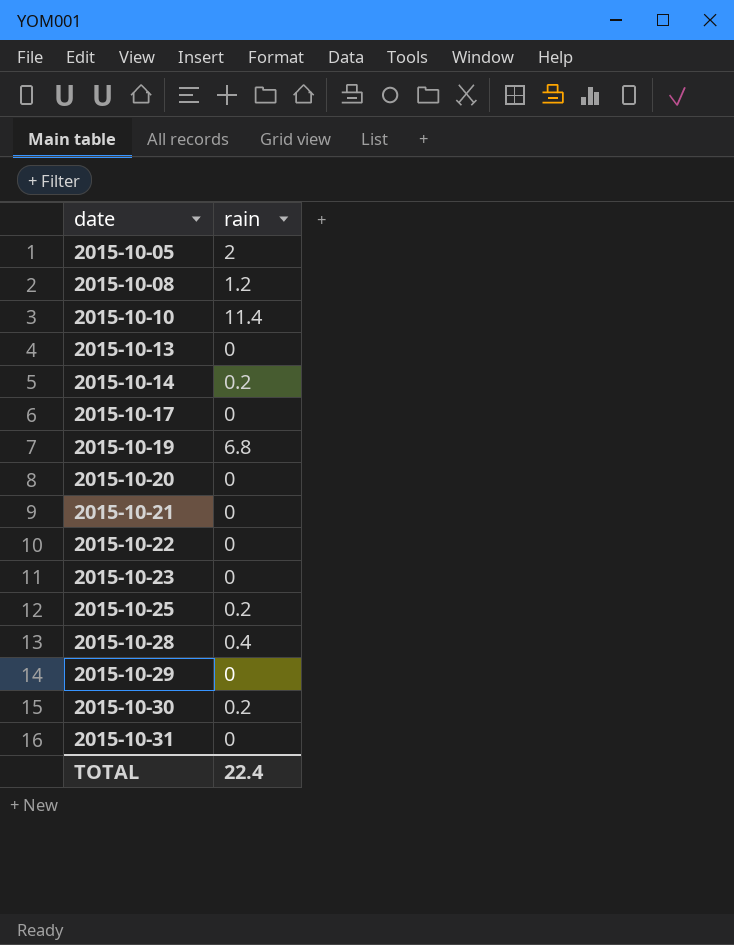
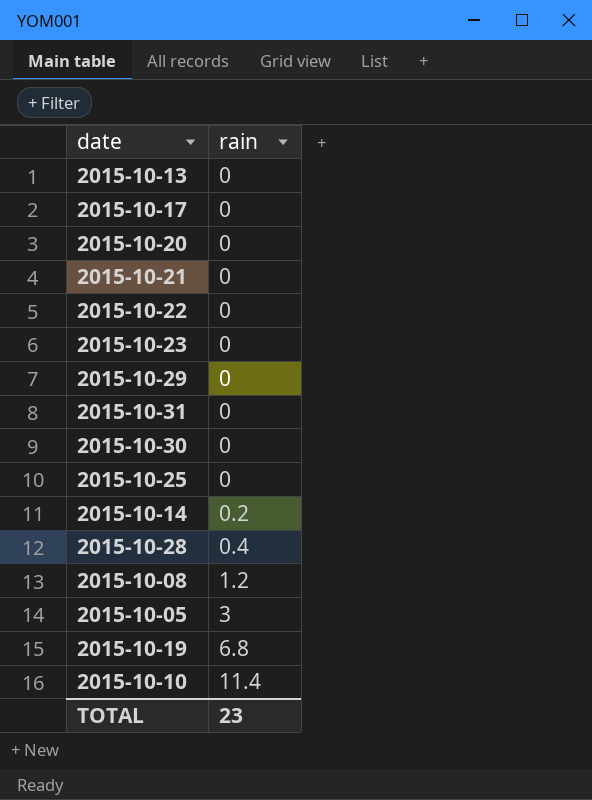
row order: date ascending -> rain ascending
2015-10-30 | rain: 0.2 -> 0
2015-10-25 | rain: 0.2 -> 0
2015-10-05 | rain: 2 -> 3
TOTAL | rain: 22.4 -> 23

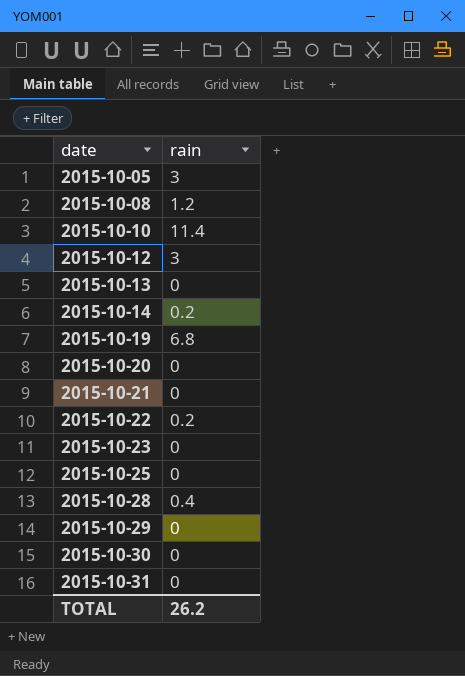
row order: rain ascending -> date ascending
row 2015-10-17: 0 -> none
row 2015-10-12: none -> 3
2015-10-22 | rain: 0 -> 0.2
TOTAL | rain: 23 -> 26.2

